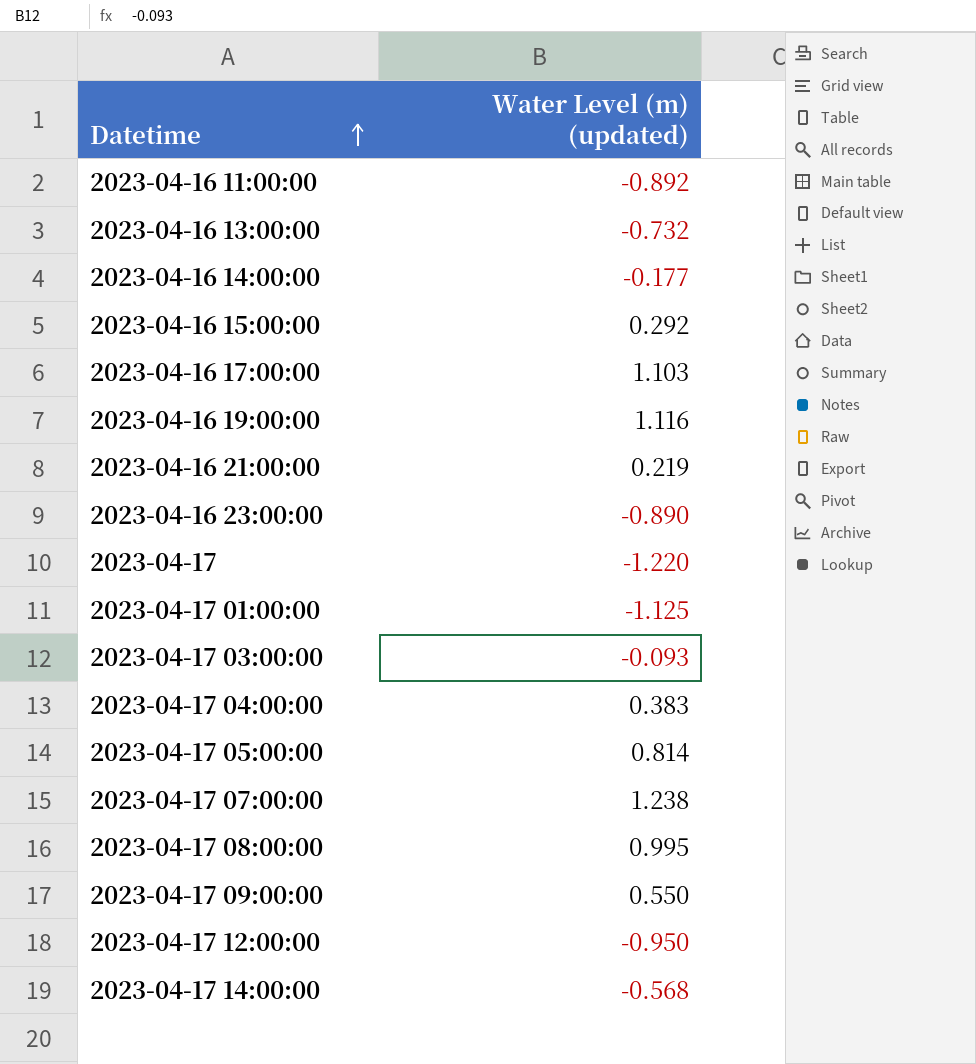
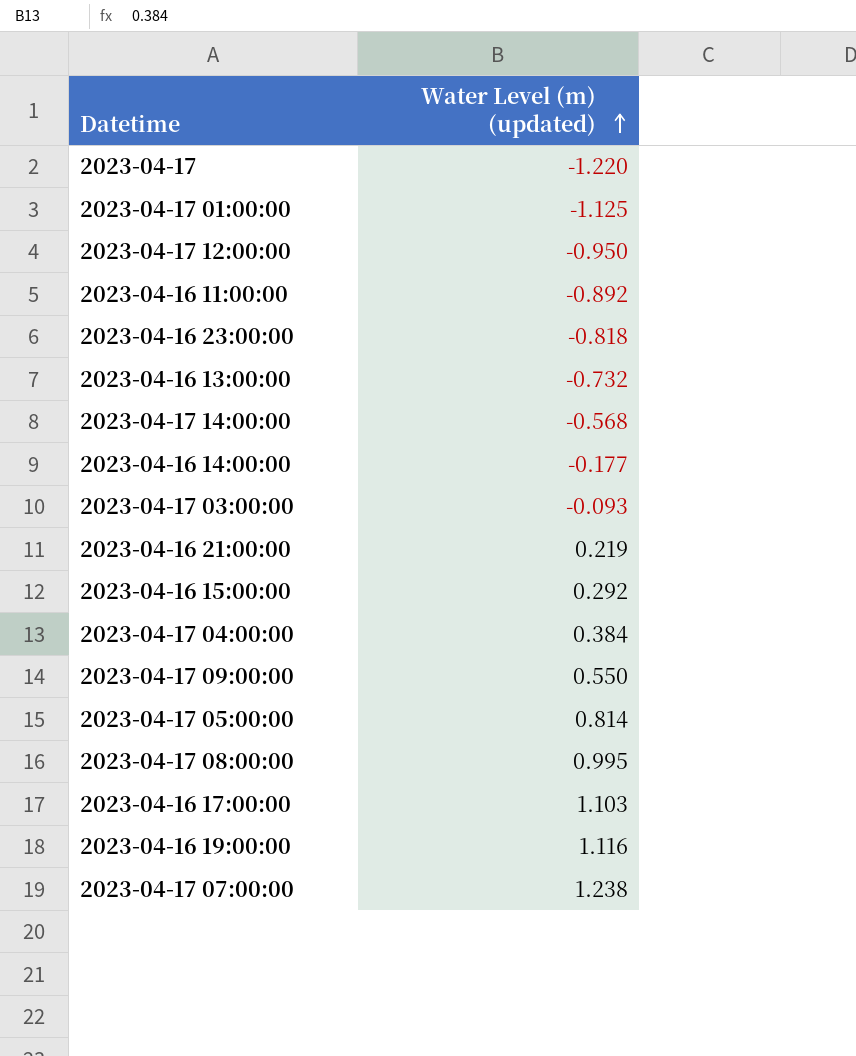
row order: Datetime ascending -> Water Level (m) (updated) ascending
2023-04-16 23:00:00 | Water Level (m) (updated): -0.890 -> -0.818
2023-04-17 04:00:00 | Water Level (m) (updated): 0.383 -> 0.384

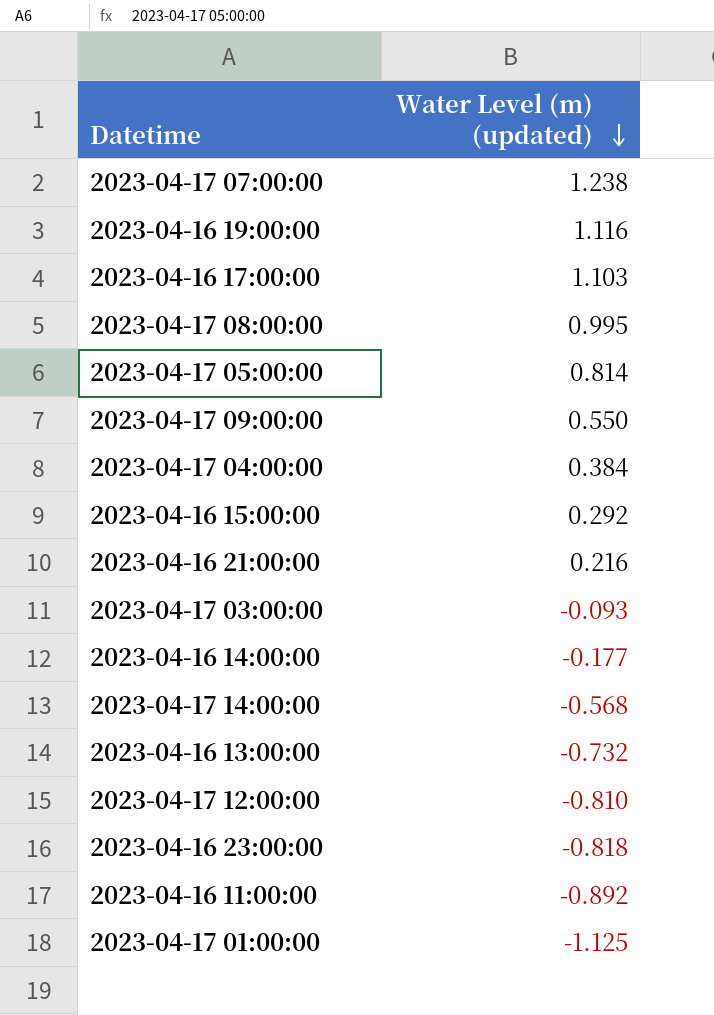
row order: Water Level (m) (updated) ascending -> Water Level (m) (updated) descending
row 2023-04-17: -1.220 -> none
2023-04-16 21:00:00 | Water Level (m) (updated): 0.219 -> 0.216
2023-04-17 12:00:00 | Water Level (m) (updated): -0.950 -> -0.810

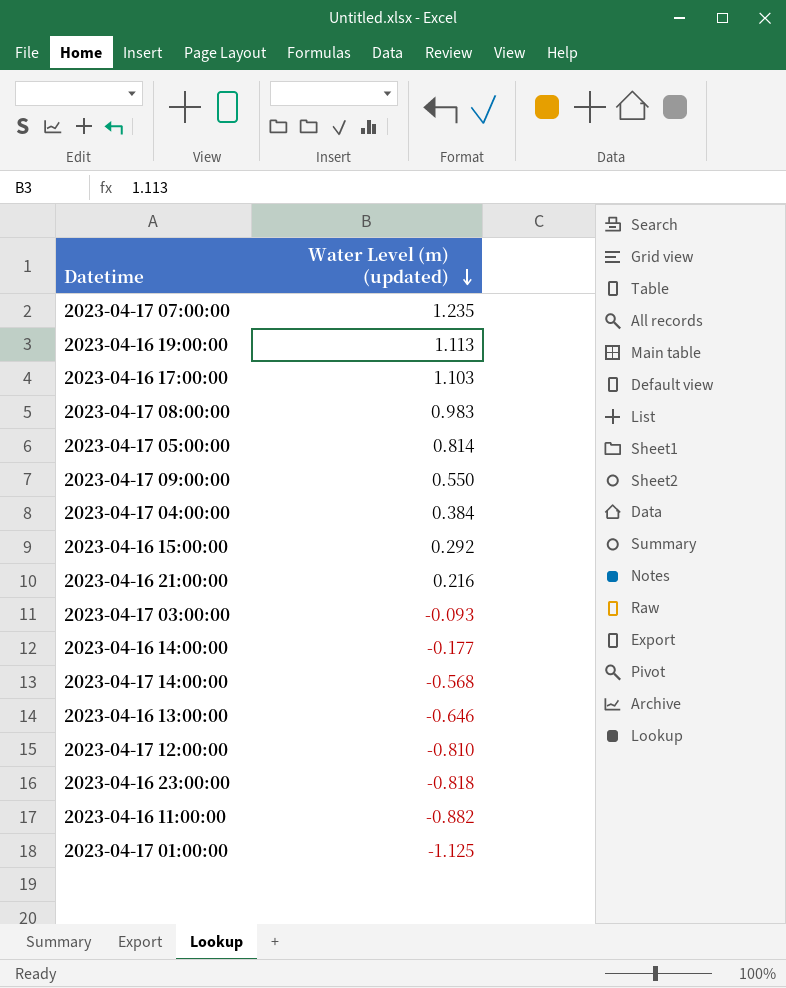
2023-04-17 07:00:00 | Water Level (m) (updated): 1.238 -> 1.235
2023-04-16 19:00:00 | Water Level (m) (updated): 1.116 -> 1.113
2023-04-17 08:00:00 | Water Level (m) (updated): 0.995 -> 0.983
2023-04-16 13:00:00 | Water Level (m) (updated): -0.732 -> -0.646
2023-04-16 11:00:00 | Water Level (m) (updated): -0.892 -> -0.882

